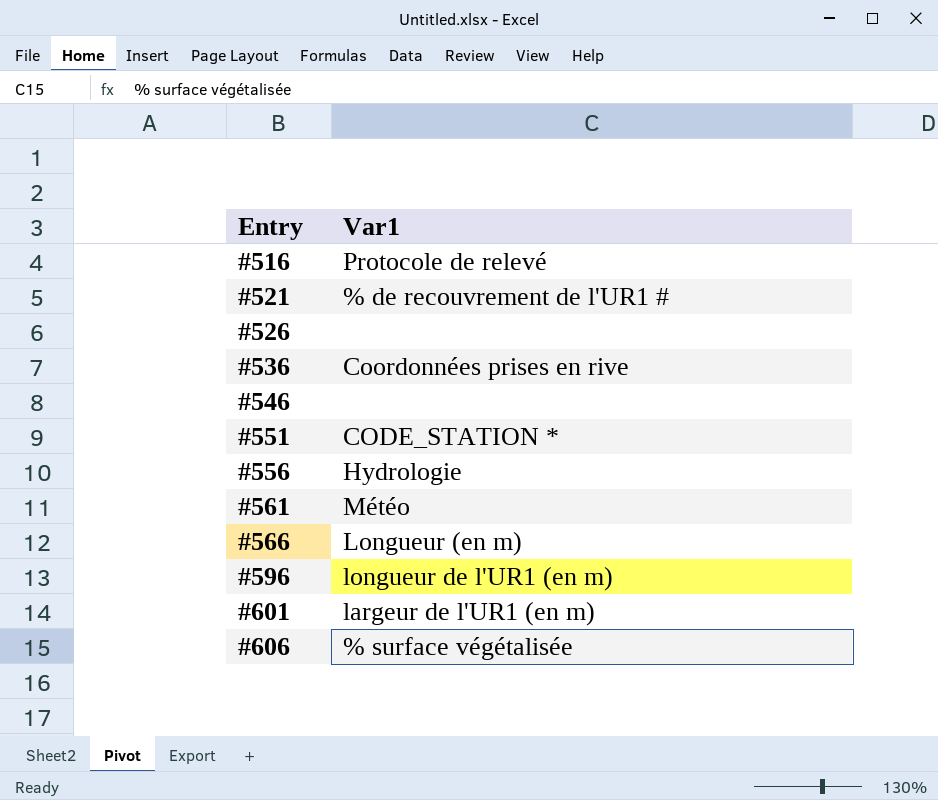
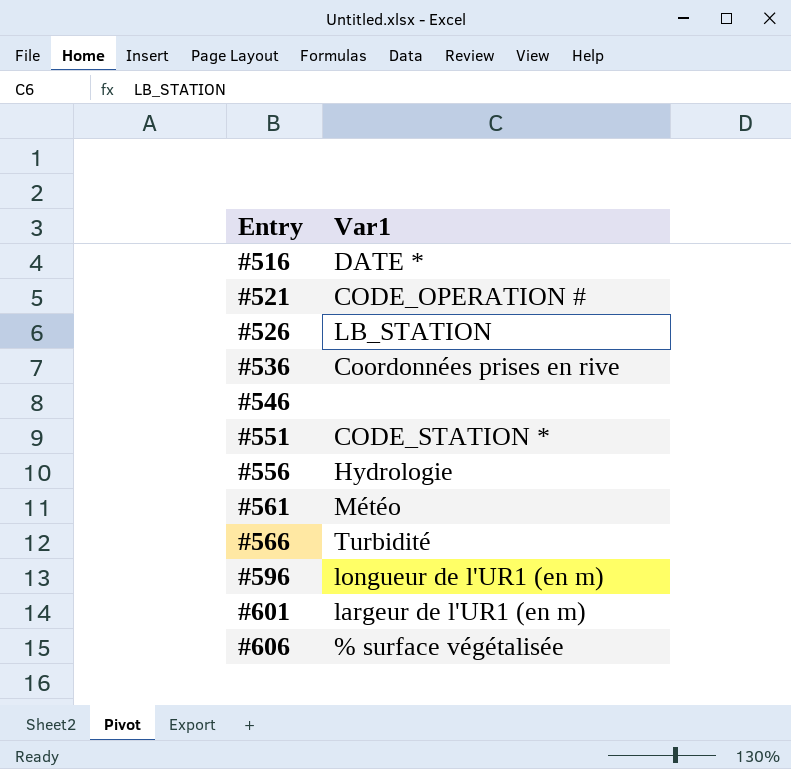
#516 | Var1: Protocole de relevé -> DATE *
#521 | Var1: % de recouvrement de l'UR1 # -> CODE_OPERATION #
#526 | Var1: none -> LB_STATION
#566 | Var1: Longueur (en m) -> Turbidité

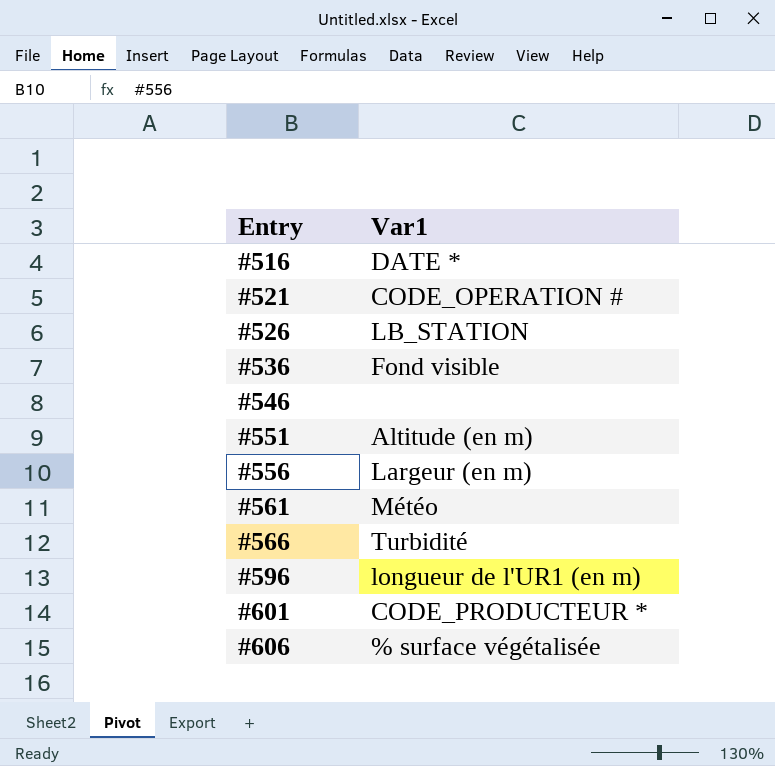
#536 | Var1: Coordonnées prises en rive -> Fond visible
#551 | Var1: CODE_STATION * -> Altitude (en m)
#556 | Var1: Hydrologie -> Largeur (en m)
#601 | Var1: largeur de l'UR1 (en m) -> CODE_PRODUCTEUR *

